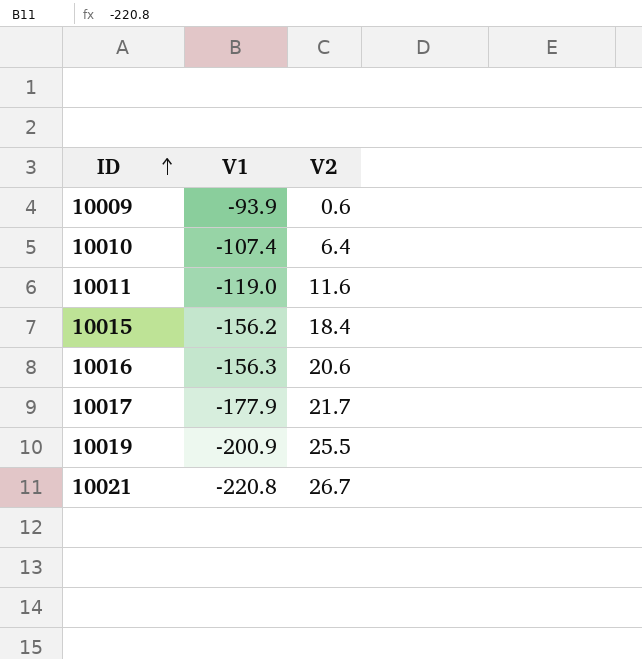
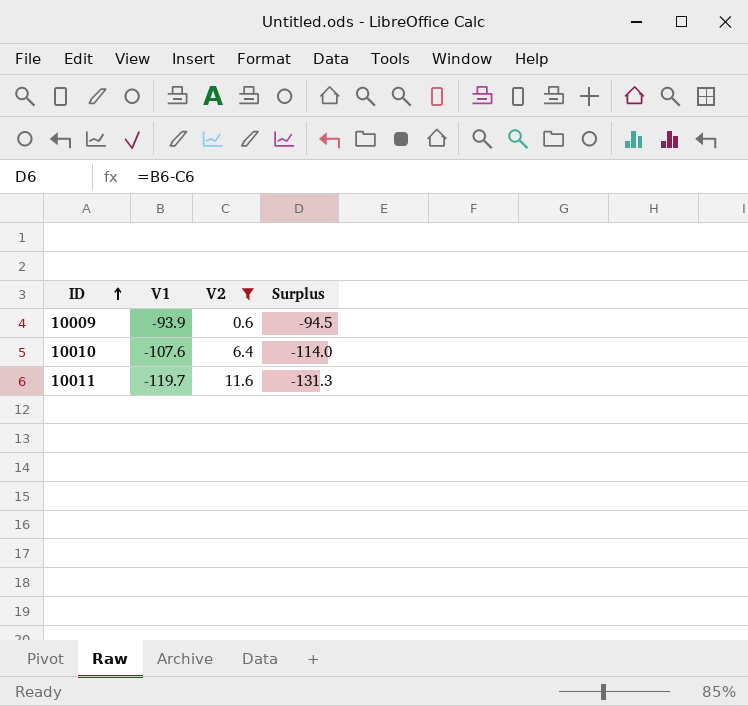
filter: none -> V2 <= 11.6
column Surplus | formula: none -> [V1] - [V2]
10010 | V1: -107.4 -> -107.6
10011 | V1: -119.0 -> -119.7

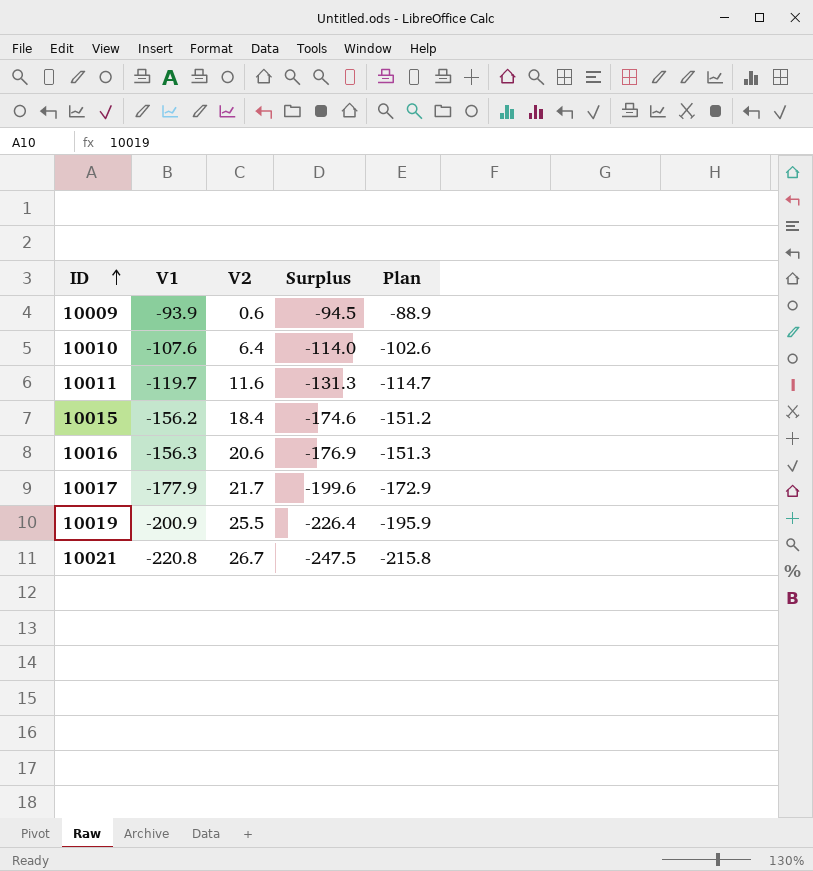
filter: V2 <= 11.6 -> none
column Plan | formula: none -> [V1] + 5

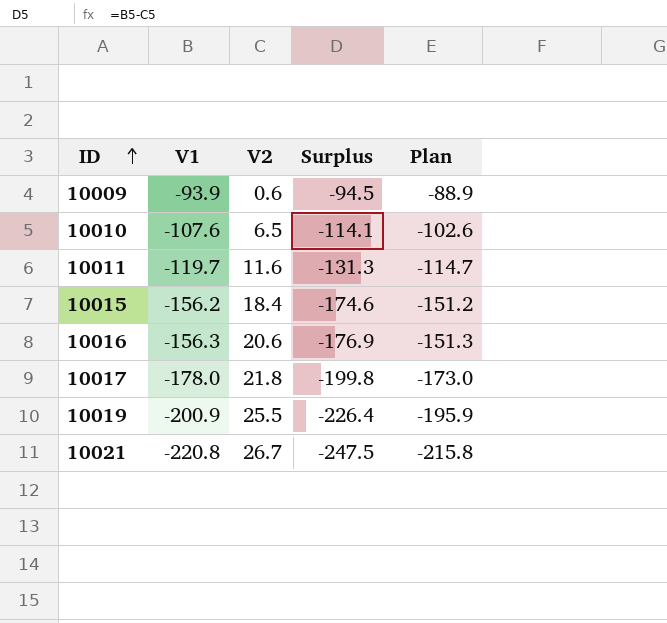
10010 | V2: 6.4 -> 6.5
10010 | Surplus: -114.0 -> -114.1
10017 | V1: -177.9 -> -178.0
10017 | V2: 21.7 -> 21.8
10017 | Surplus: -199.6 -> -199.8
10017 | Plan: -172.9 -> -173.0

